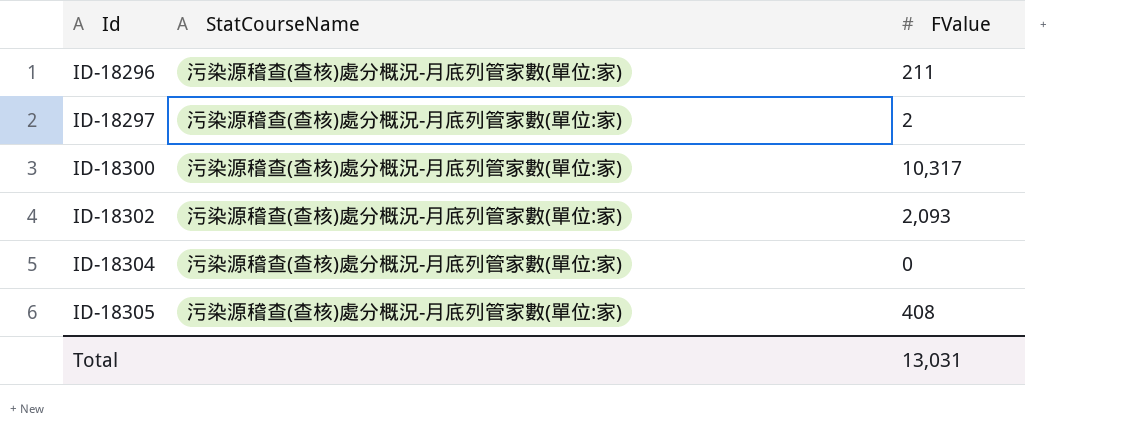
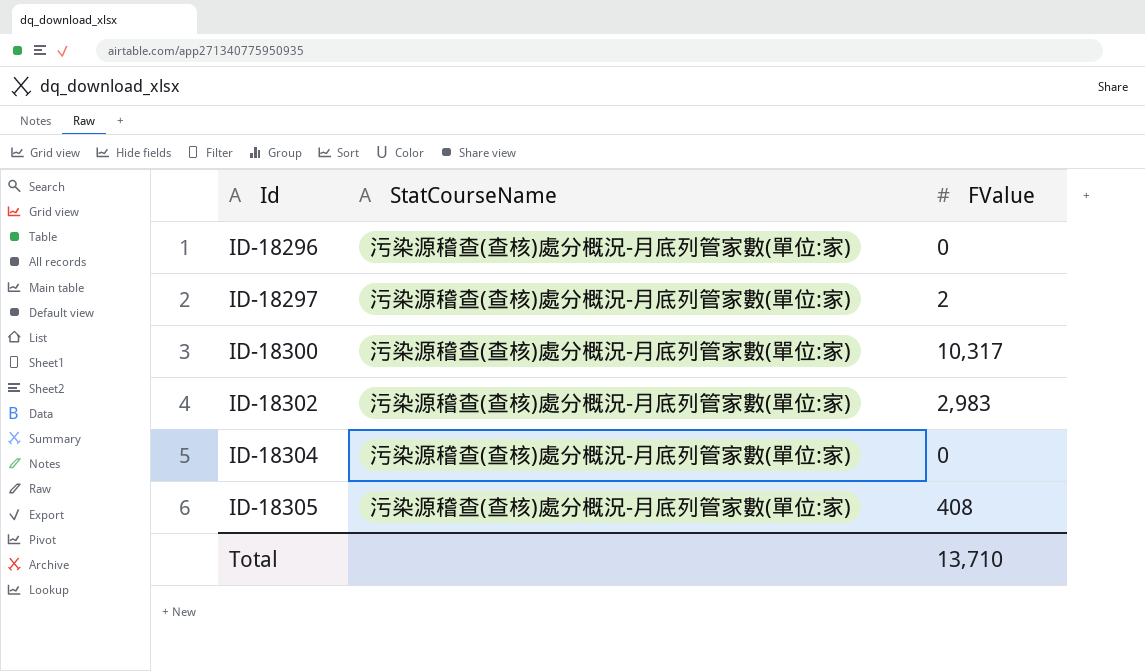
ID-18296 | FValue: 211 -> 0
ID-18302 | FValue: 2,093 -> 2,983
Total | FValue: 13,031 -> 13,710

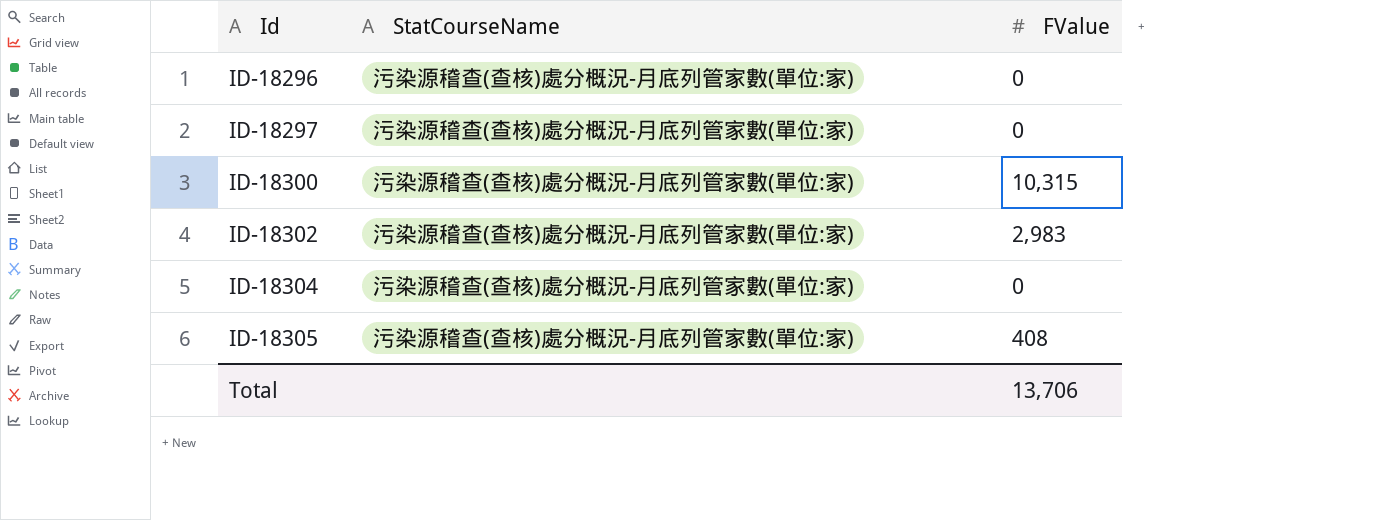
ID-18297 | FValue: 2 -> 0
ID-18300 | FValue: 10,317 -> 10,315
Total | FValue: 13,710 -> 13,706

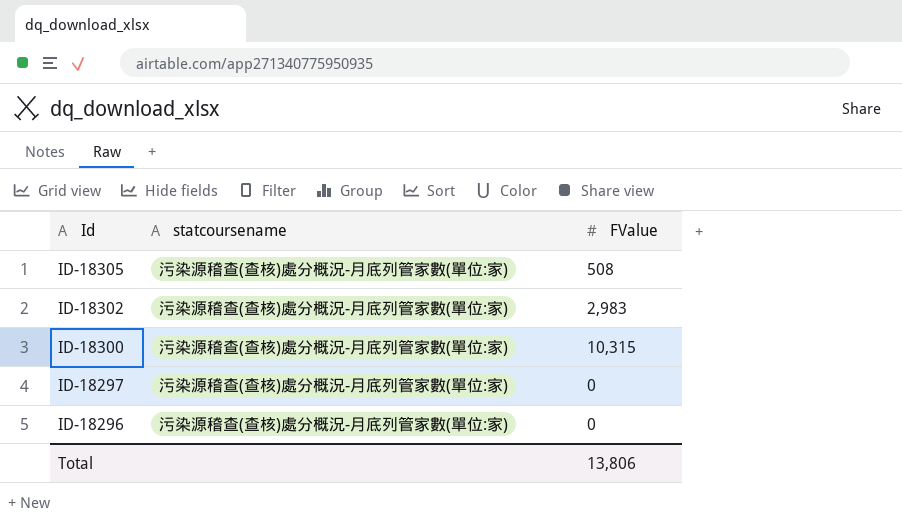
row order: Id ascending -> Id descending
column name: StatCourseName -> statcoursename
row ID-18304: 污染源稽查(查核)處分概況-月底列管家數(單位:家) | 0 -> none
ID-18305 | FValue: 408 -> 508
Total | FValue: 13,706 -> 13,806

